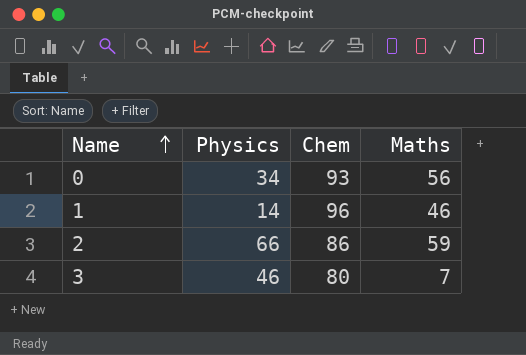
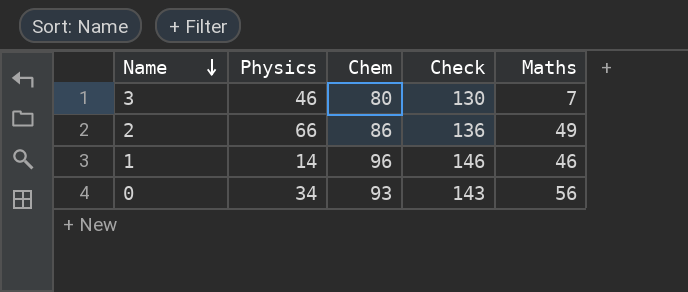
row order: Name ascending -> Name descending
column Check | formula: none -> [Chem] + 50
2 | Maths: 59 -> 49

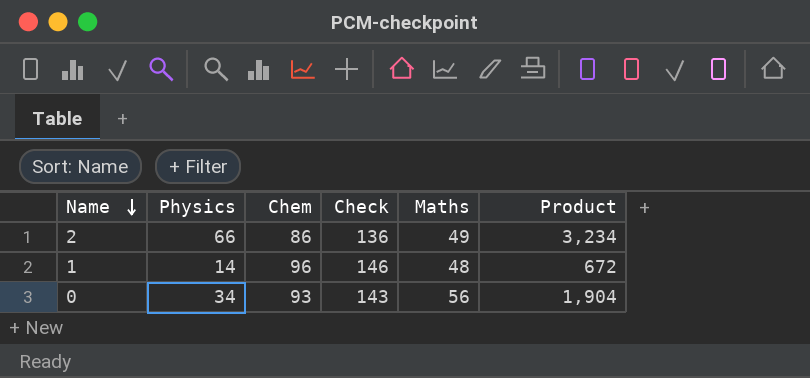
column Product | formula: none -> [Physics] * [Maths]
row 3: 46 | 80 | 130 | 7 -> none
1 | Maths: 46 -> 48

